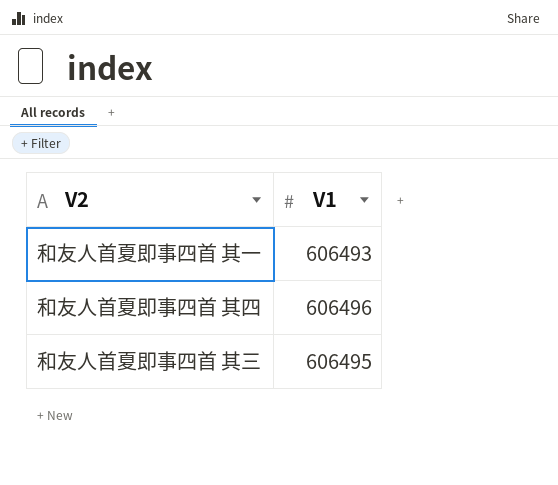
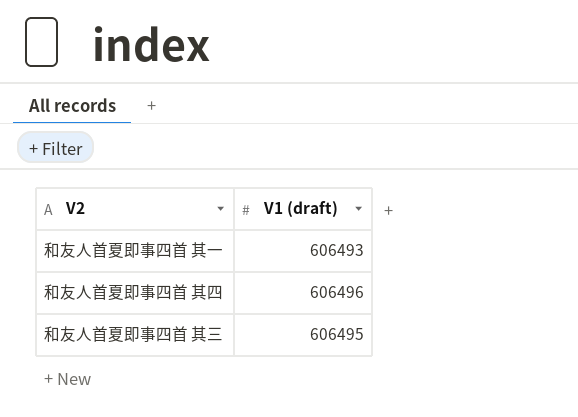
column name: V1 -> V1 (draft)

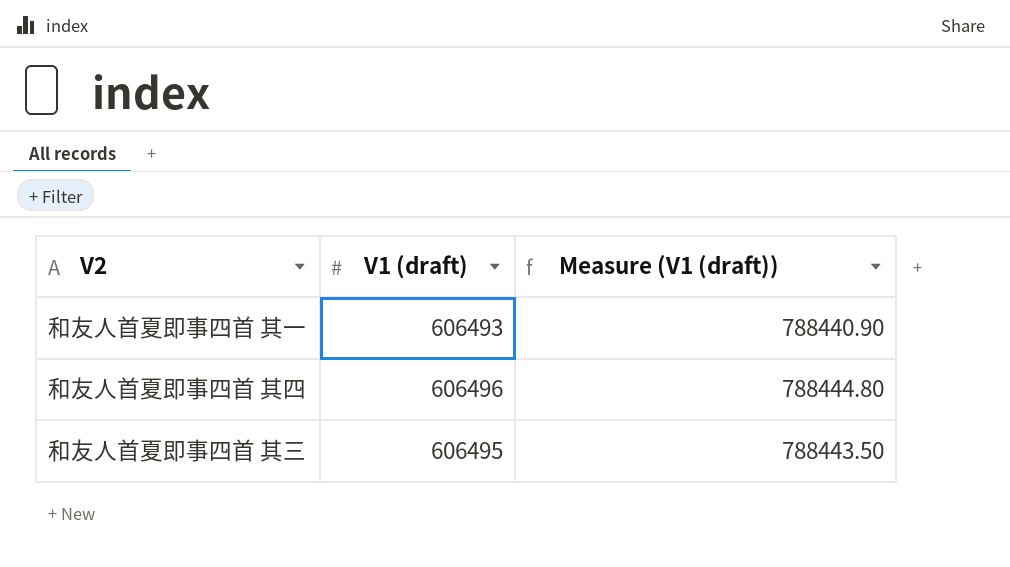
column Measure (V1 (draft)) | formula: none -> [V1 (draft)] * 1.3

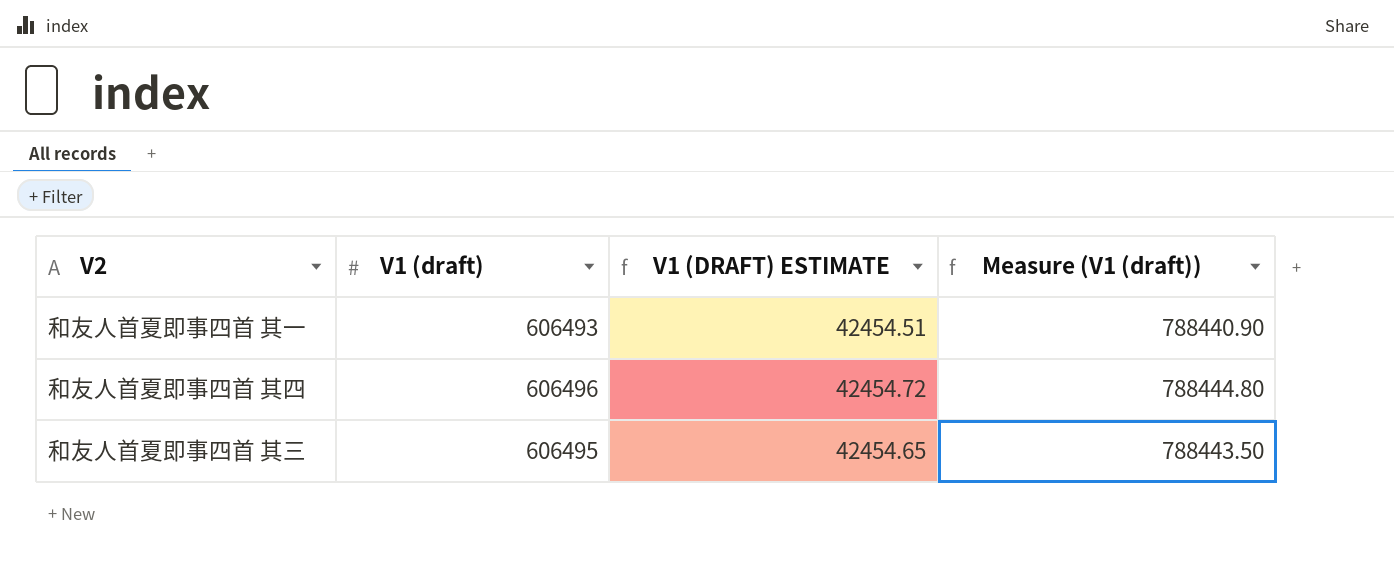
column V1 (DRAFT) ESTIMATE | formula: none -> [V1 (draft)] * 0.07

